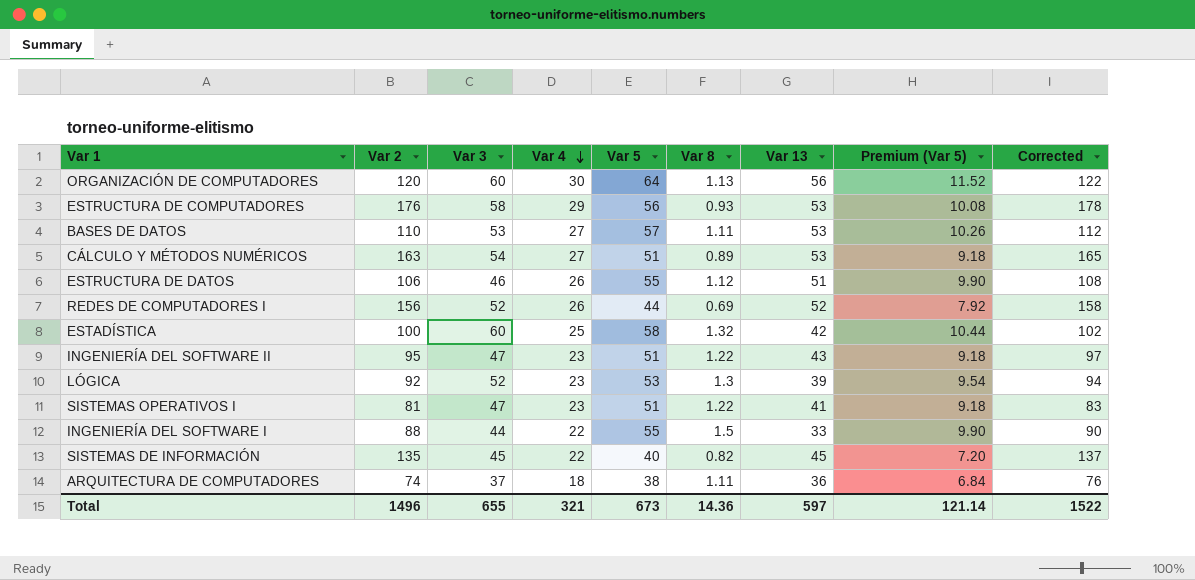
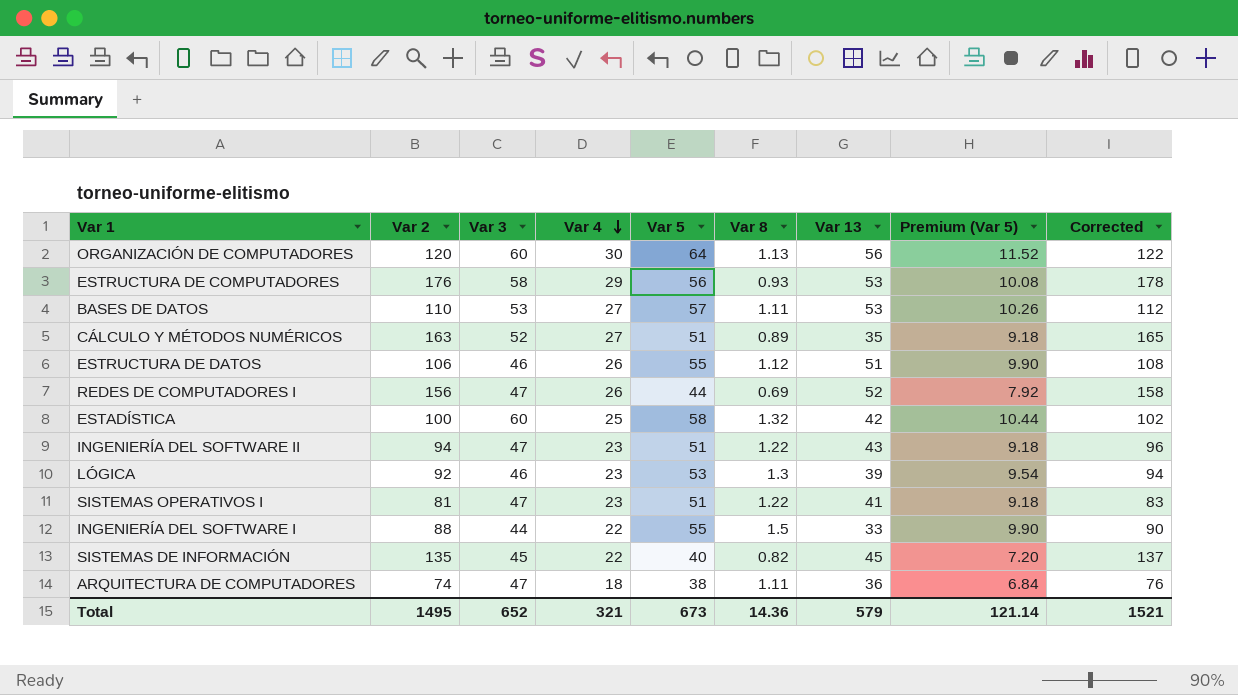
CÁLCULO Y MÉTODOS NUMÉRICOS | Var 3: 54 -> 52
CÁLCULO Y MÉTODOS NUMÉRICOS | Var 13: 53 -> 35
REDES DE COMPUTADORES I | Var 3: 52 -> 47
INGENIERÍA DEL SOFTWARE II | Var 2: 95 -> 94
INGENIERÍA DEL SOFTWARE II | Corrected: 97 -> 96
LÓGICA | Var 3: 52 -> 46
ARQUITECTURA DE COMPUTADORES | Var 3: 37 -> 47
Total | Var 2: 1496 -> 1495
Total | Var 3: 655 -> 652
Total | Var 13: 597 -> 579
Total | Corrected: 1522 -> 1521

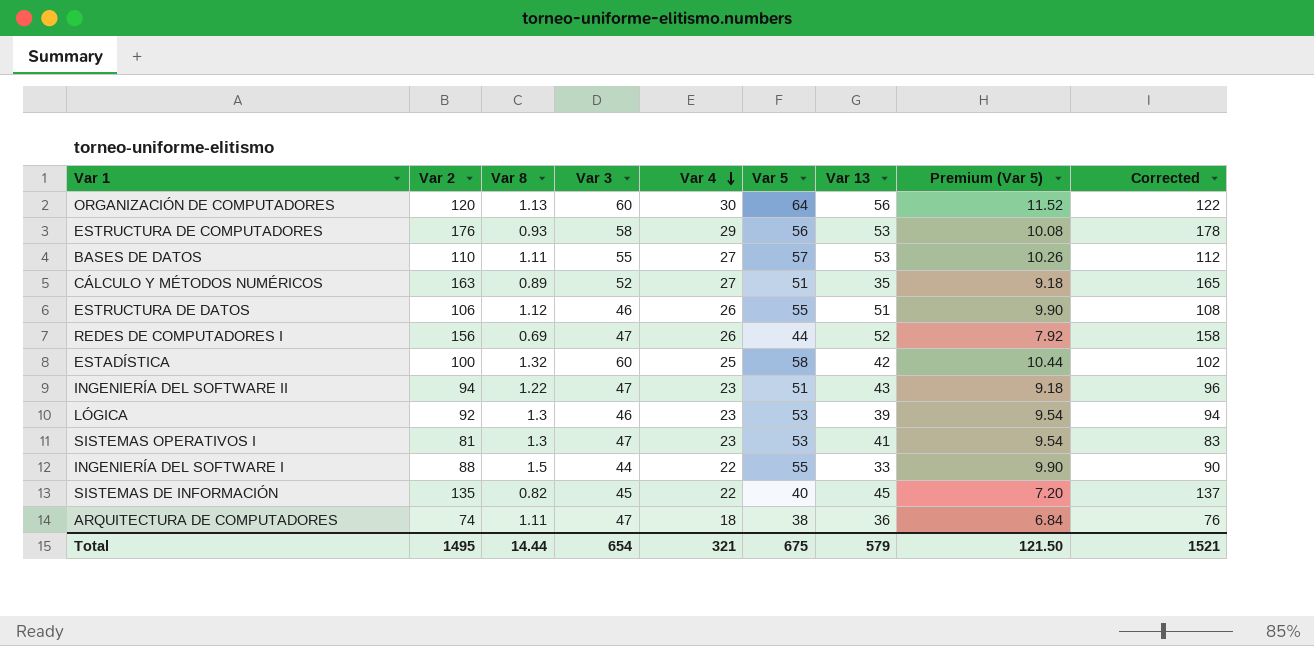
column Var 8 | position: 6 -> 3
BASES DE DATOS | Var 3: 53 -> 55
SISTEMAS OPERATIVOS I | Var 8: 1.22 -> 1.3
SISTEMAS OPERATIVOS I | Var 5: 51 -> 53
SISTEMAS OPERATIVOS I | Premium (Var 5): 9.18 -> 9.54
Total | Var 8: 14.36 -> 14.44
Total | Var 3: 652 -> 654
Total | Var 5: 673 -> 675
Total | Premium (Var 5): 121.14 -> 121.50

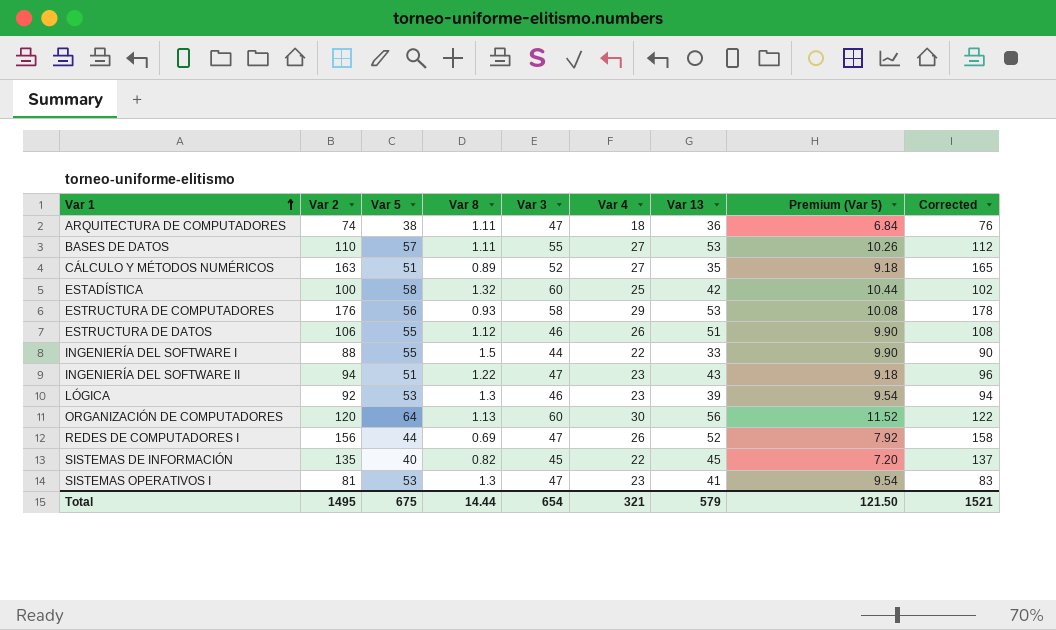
row order: Var 4 descending -> Var 1 ascending
column Var 5 | position: 6 -> 3

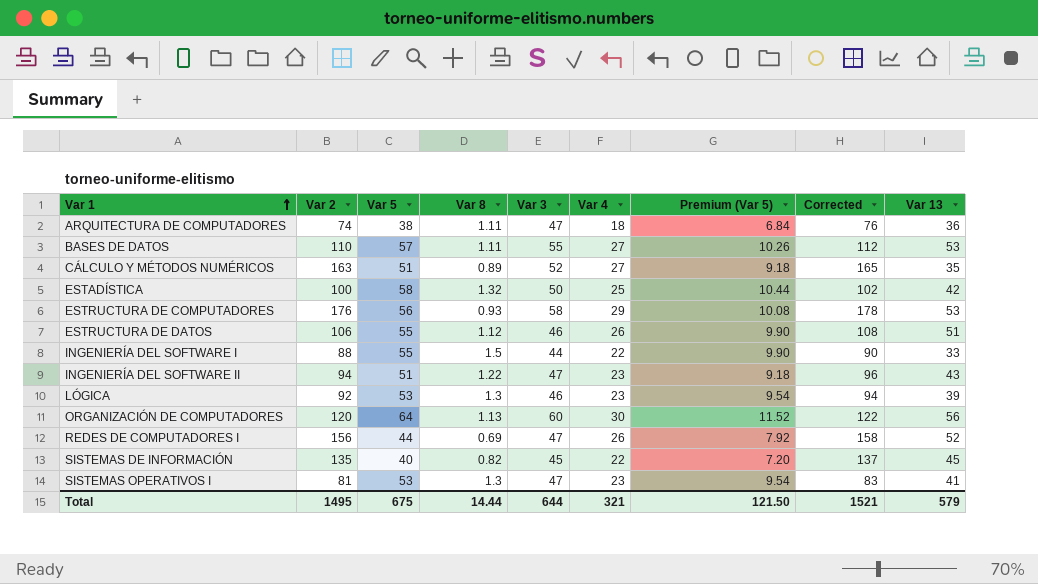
column Var 13 | position: 7 -> 9
ESTADÍSTICA | Var 3: 60 -> 50
Total | Var 3: 654 -> 644

